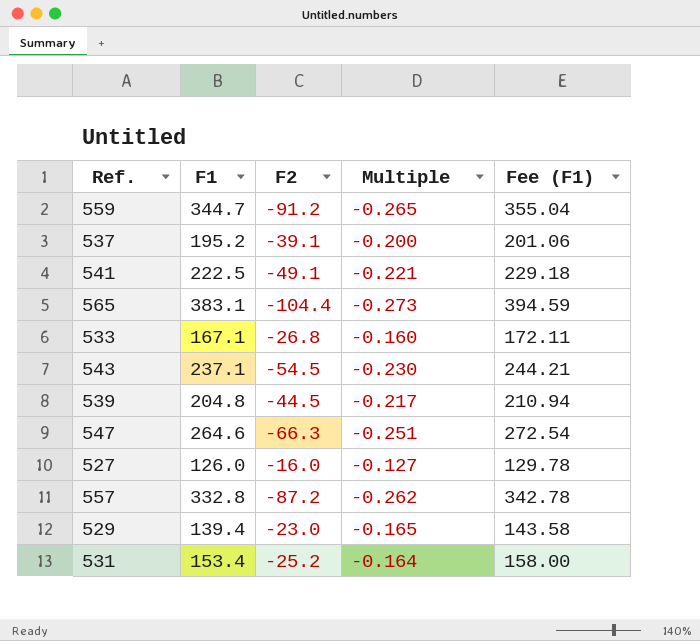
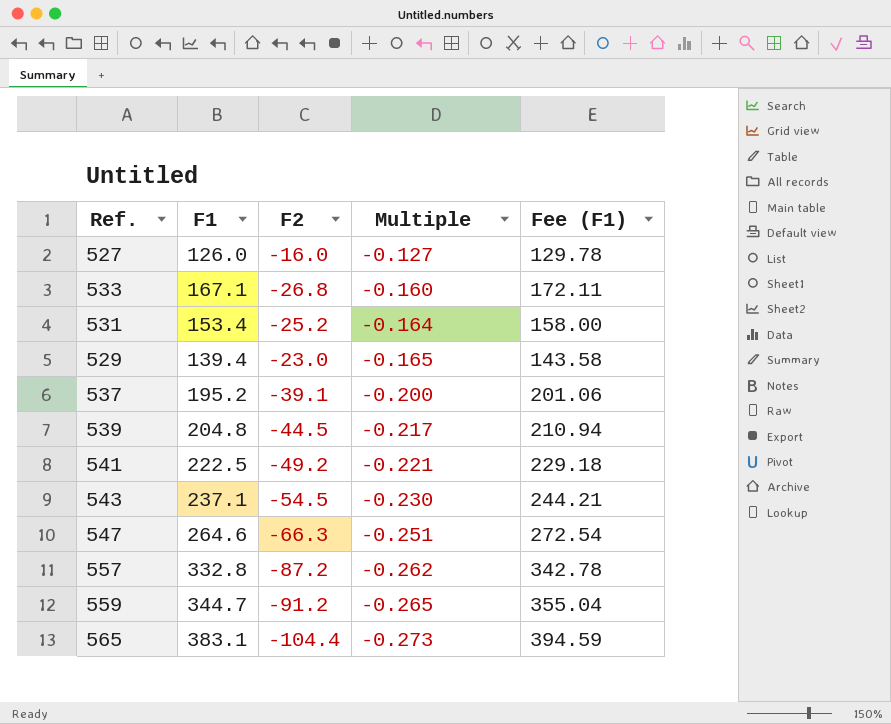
row order: none -> Multiple descending
541 | F2: -49.1 -> -49.2

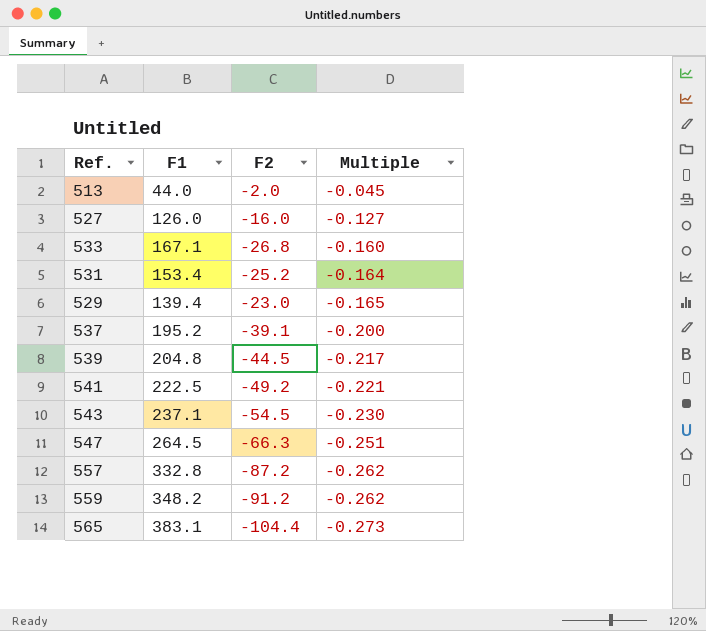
column Fee (F1) | formula: [F1] * 1.03 -> none
row 513: none -> 44.0 | -2.0 | -0.045
547 | F1: 264.6 -> 264.5
559 | F1: 344.7 -> 348.2
559 | Multiple: -0.265 -> -0.262

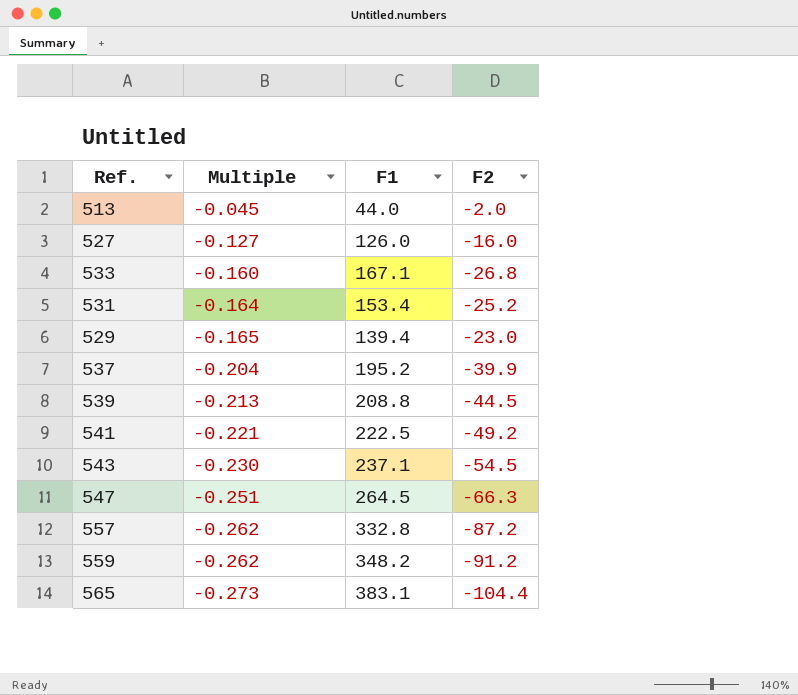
column Multiple | position: 4 -> 2
537 | Multiple: -0.200 -> -0.204
537 | F2: -39.1 -> -39.9
539 | Multiple: -0.217 -> -0.213
539 | F1: 204.8 -> 208.8

